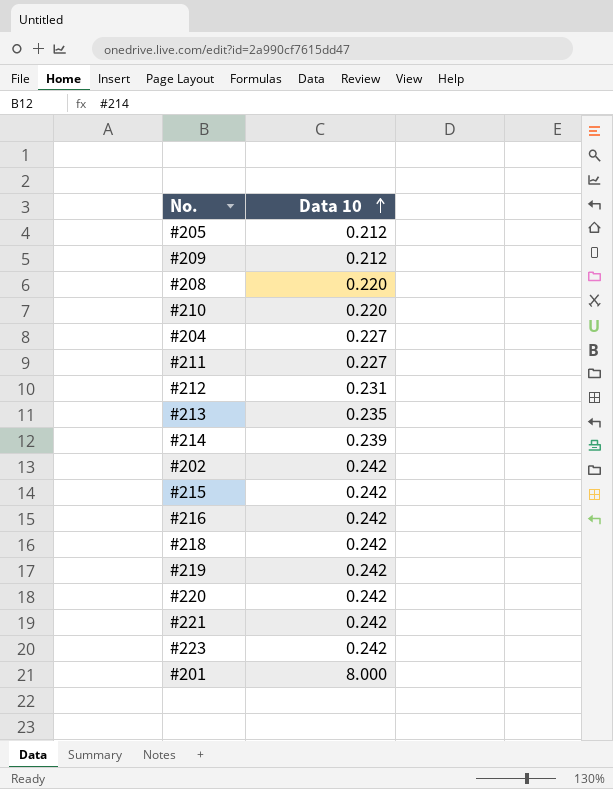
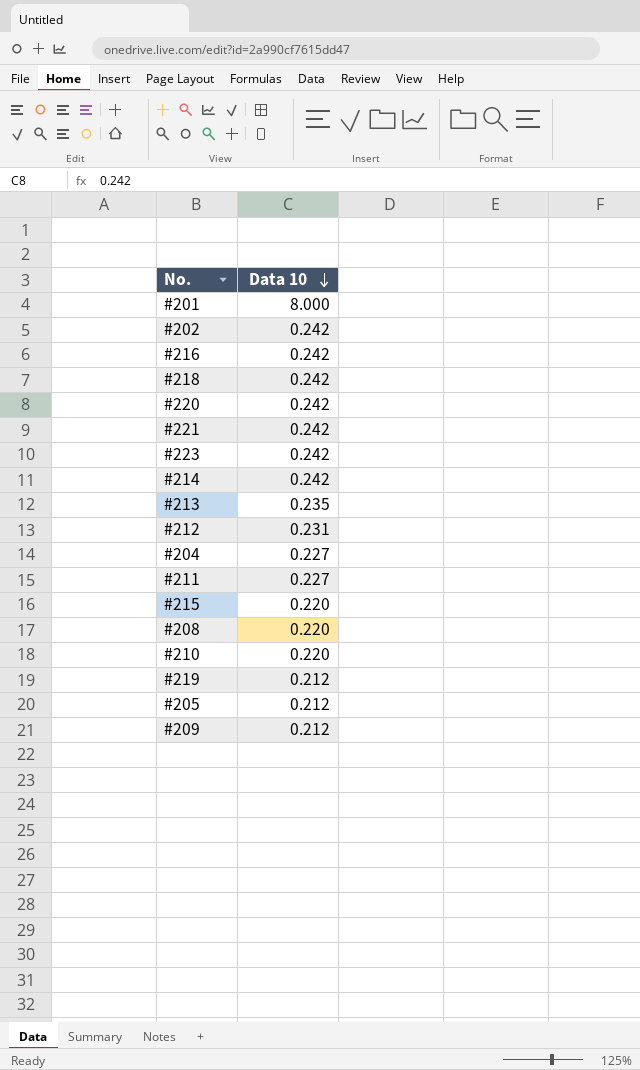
row order: Data 10 ascending -> Data 10 descending
#214 | Data 10: 0.239 -> 0.242
#215 | Data 10: 0.242 -> 0.220
#219 | Data 10: 0.242 -> 0.212

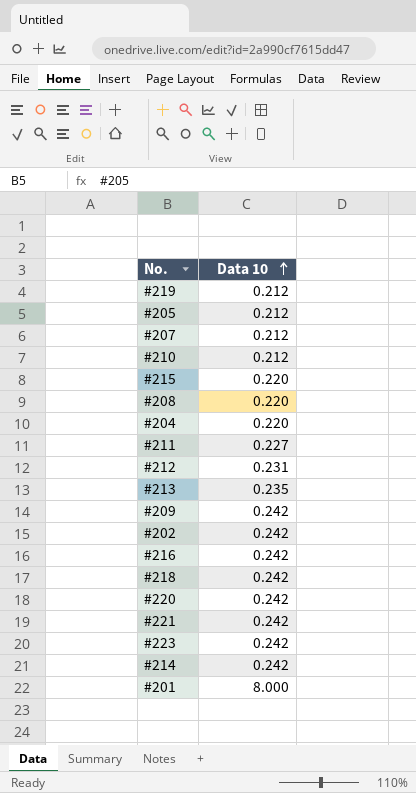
row order: Data 10 descending -> Data 10 ascending
row #207: none -> 0.212
#210 | Data 10: 0.220 -> 0.212
#204 | Data 10: 0.227 -> 0.220
#209 | Data 10: 0.212 -> 0.242

